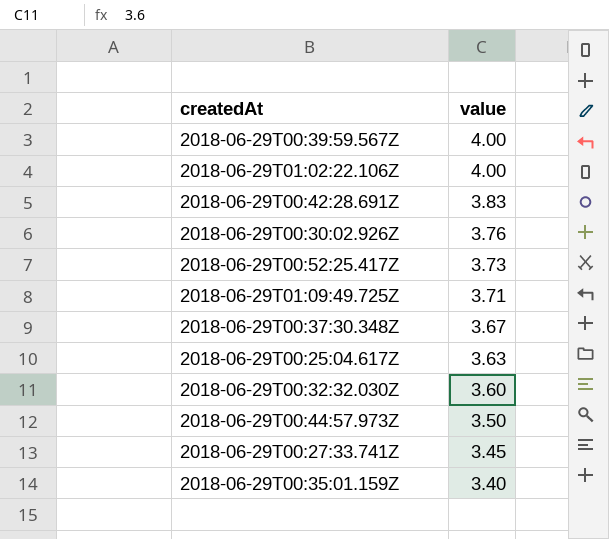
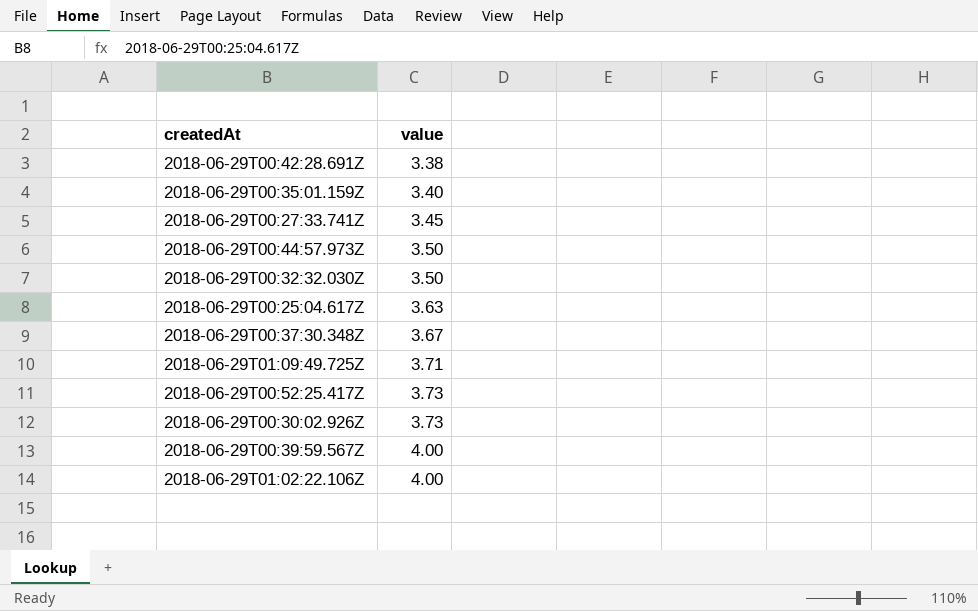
row order: value descending -> value ascending
2018-06-29T00:42:28.691Z | value: 3.83 -> 3.38
2018-06-29T00:32:32.030Z | value: 3.60 -> 3.50
2018-06-29T00:30:02.926Z | value: 3.76 -> 3.73

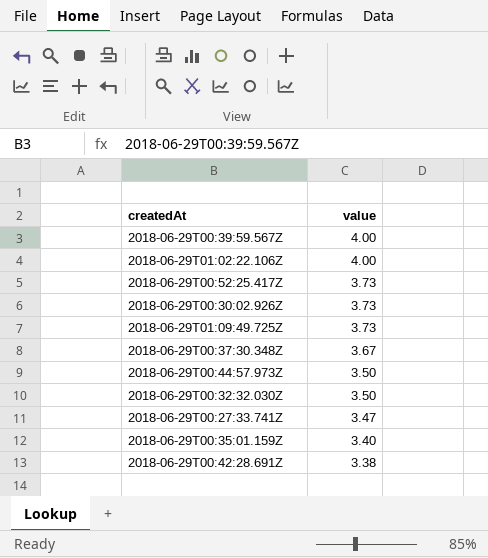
row order: value ascending -> value descending
row 2018-06-29T00:25:04.617Z: 3.63 -> none
2018-06-29T01:09:49.725Z | value: 3.71 -> 3.73
2018-06-29T00:27:33.741Z | value: 3.45 -> 3.47

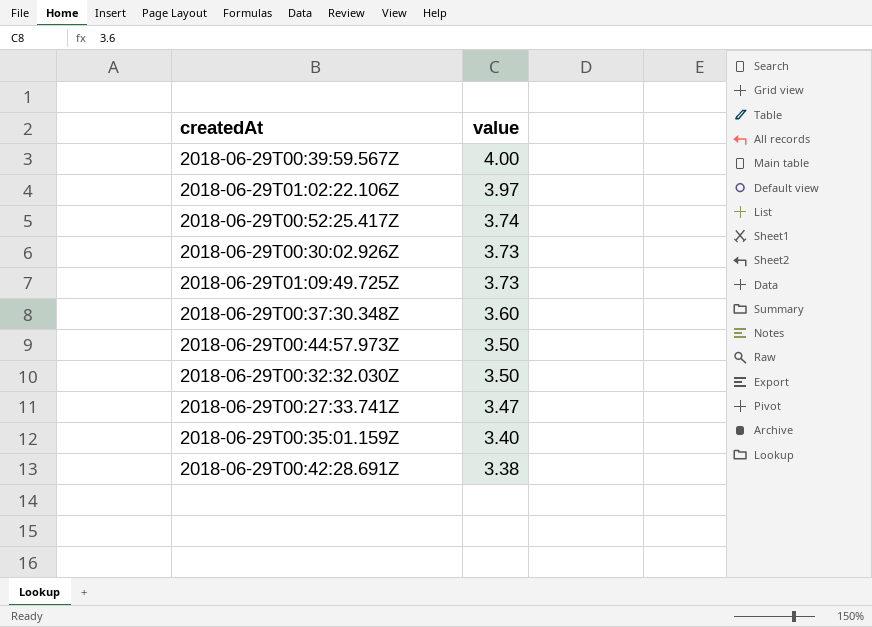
2018-06-29T01:02:22.106Z | value: 4.00 -> 3.97
2018-06-29T00:52:25.417Z | value: 3.73 -> 3.74
2018-06-29T00:37:30.348Z | value: 3.67 -> 3.60

